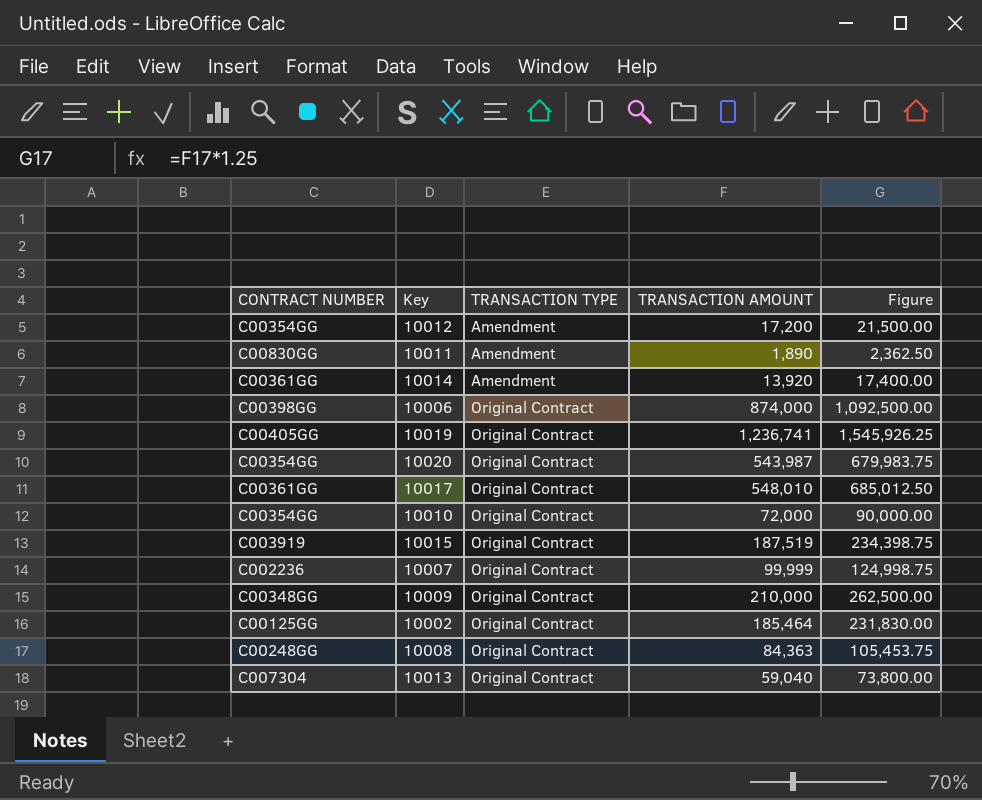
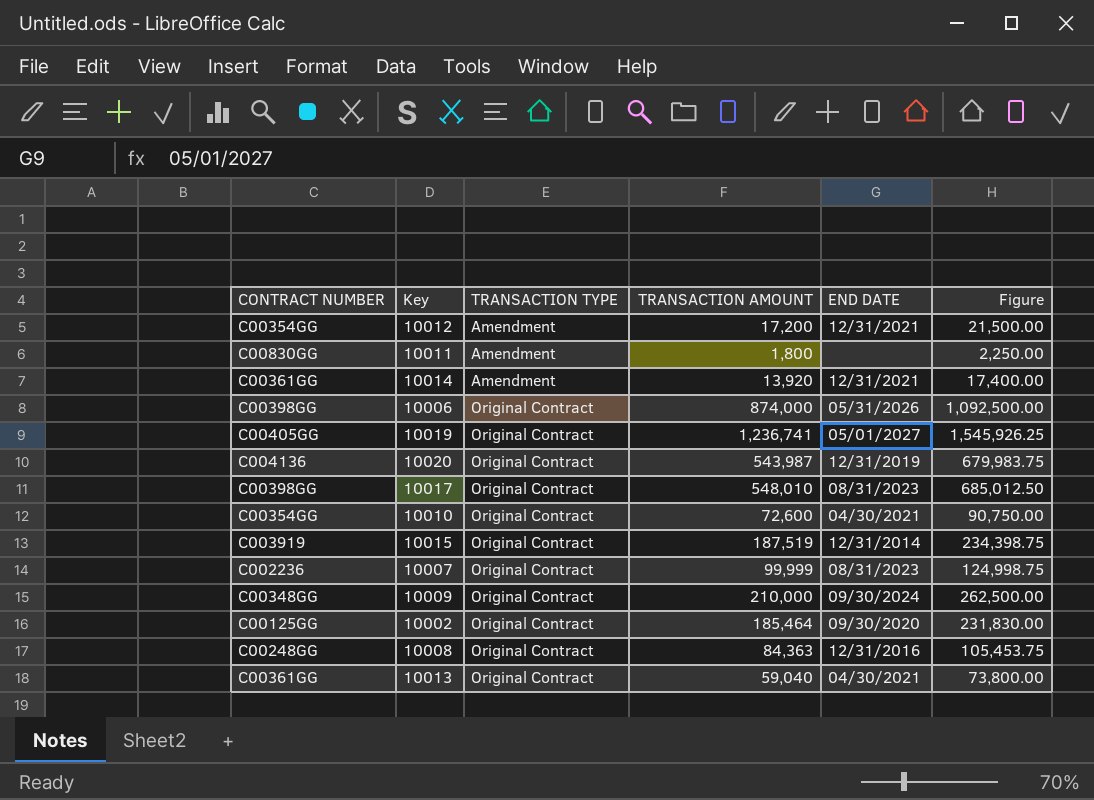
column END DATE | position: none -> 5
10011 | TRANSACTION AMOUNT: 1,890 -> 1,800
10011 | Figure: 2,362.50 -> 2,250.00
10020 | CONTRACT NUMBER: C00354GG -> C004136
10017 | CONTRACT NUMBER: C00361GG -> C00398GG
10010 | TRANSACTION AMOUNT: 72,000 -> 72,600
10010 | Figure: 90,000.00 -> 90,750.00
10013 | CONTRACT NUMBER: C007304 -> C00361GG

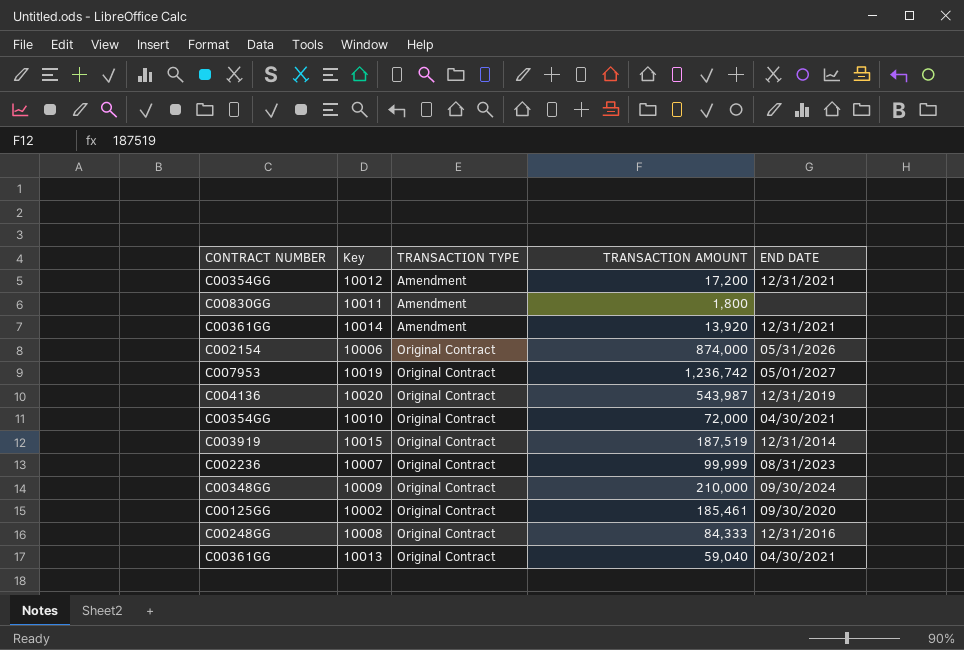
column Figure | formula: [TRANSACTION AMOUNT] * 1.25 -> none
row 10017: C00398GG | Original Contract | 548,010 | 08/31/2023 | 685,012.50 -> none
10006 | CONTRACT NUMBER: C00398GG -> C002154
10019 | CONTRACT NUMBER: C00405GG -> C007953
10019 | TRANSACTION AMOUNT: 1,236,741 -> 1,236,742
10010 | TRANSACTION AMOUNT: 72,600 -> 72,000
10002 | TRANSACTION AMOUNT: 185,464 -> 185,461
10008 | TRANSACTION AMOUNT: 84,363 -> 84,333

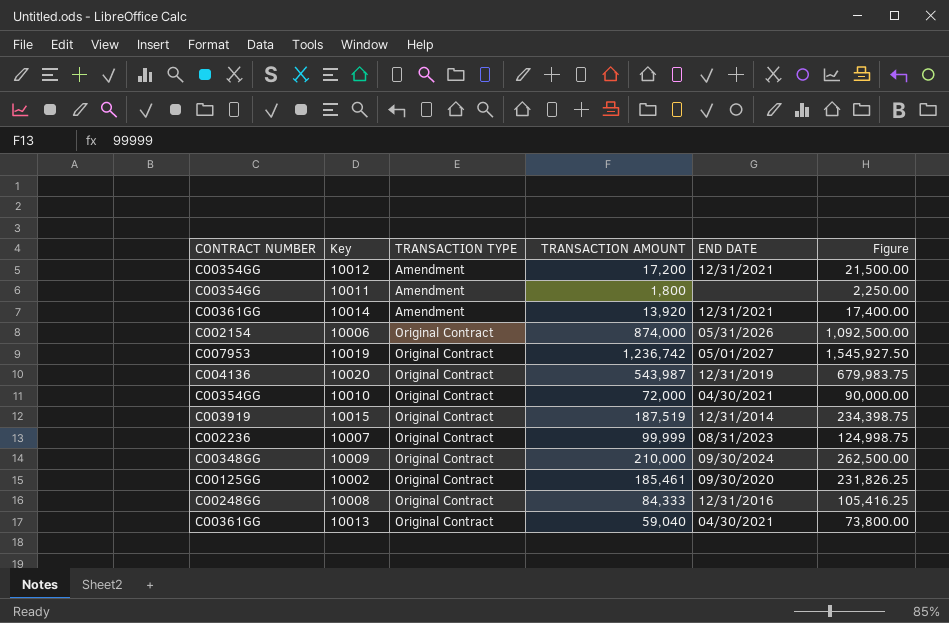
column Figure | formula: none -> [TRANSACTION AMOUNT] * 1.25
10011 | CONTRACT NUMBER: C00830GG -> C00354GG

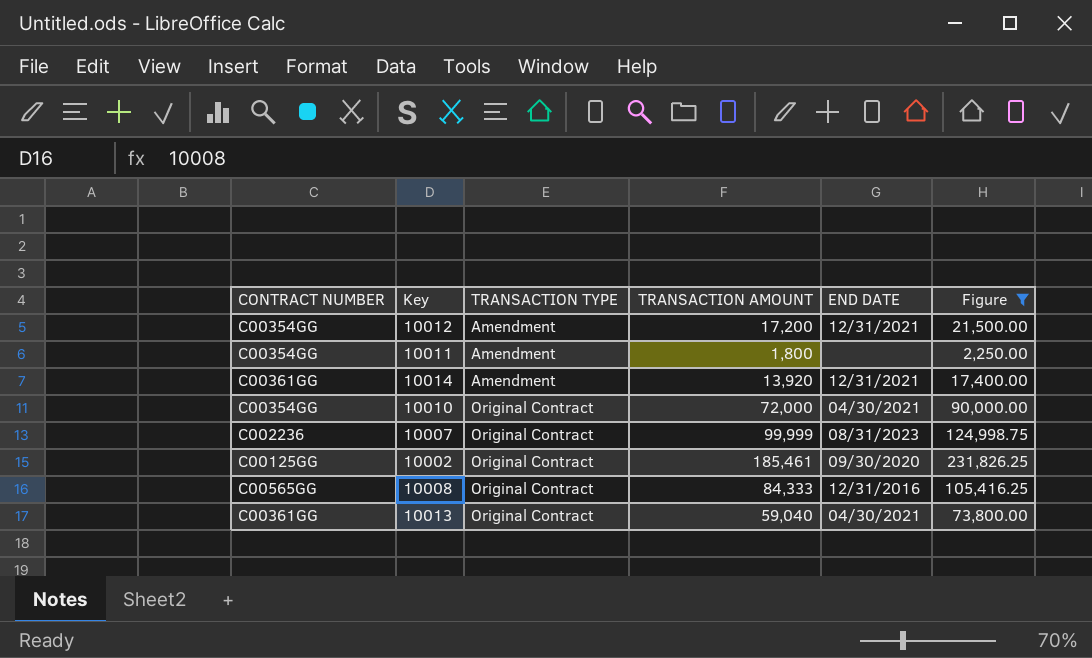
filter: none -> Figure <= 231,826.25
10008 | CONTRACT NUMBER: C00248GG -> C00565GG

